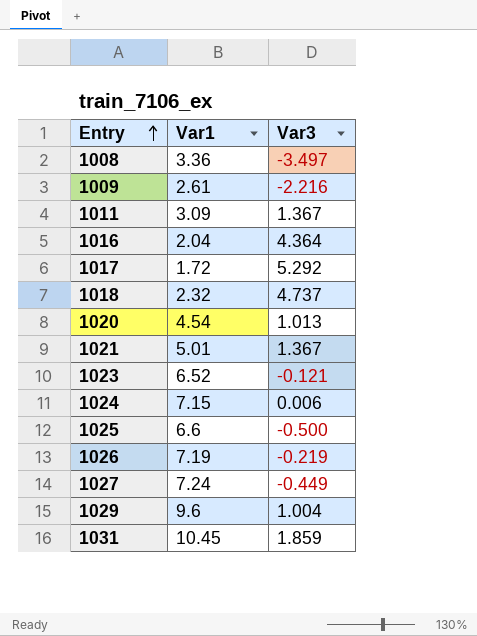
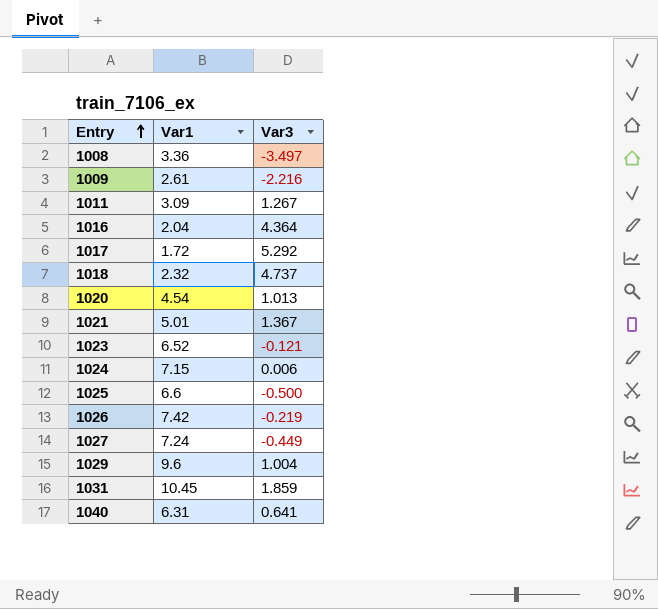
1011 | Var3: 1.367 -> 1.267
1026 | Var1: 7.19 -> 7.42
row 1040: none -> 6.31 | 0.641

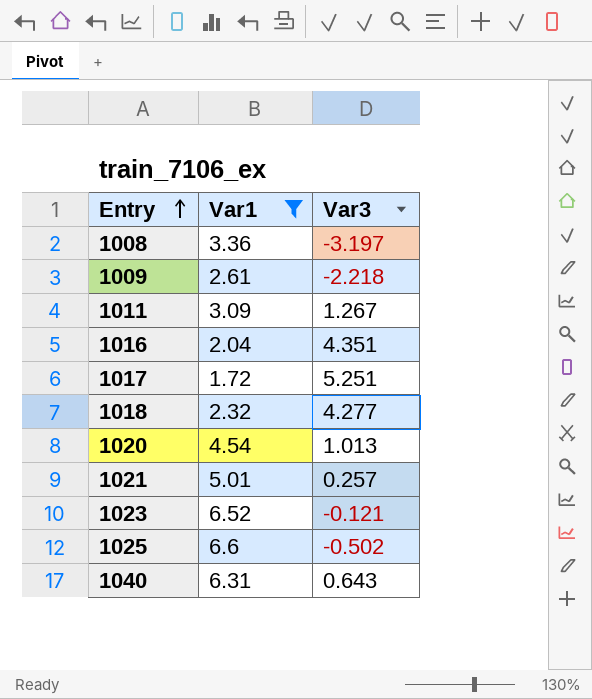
filter: none -> Var1 <= 6.6
1008 | Var3: -3.497 -> -3.197
1009 | Var3: -2.216 -> -2.218
1016 | Var3: 4.364 -> 4.351
1017 | Var3: 5.292 -> 5.251
1018 | Var3: 4.737 -> 4.277
1021 | Var3: 1.367 -> 0.257
1025 | Var3: -0.500 -> -0.502
1040 | Var3: 0.641 -> 0.643

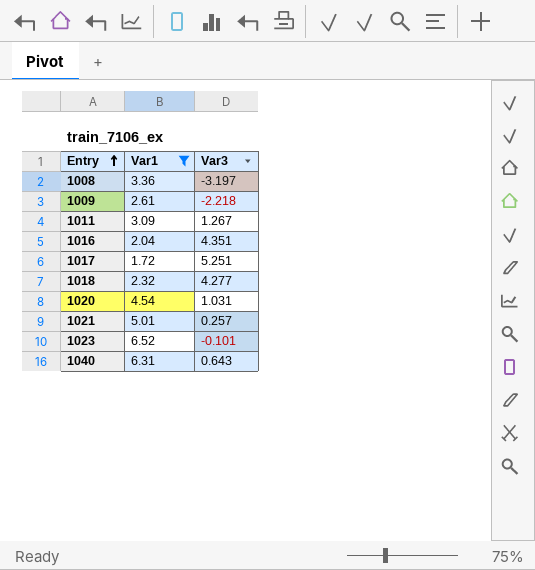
row 1025: 6.6 | -0.502 -> none
1020 | Var3: 1.013 -> 1.031
1023 | Var3: -0.121 -> -0.101

